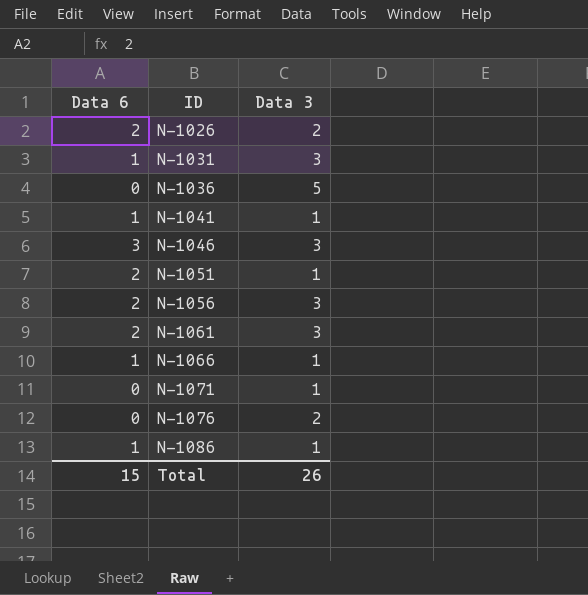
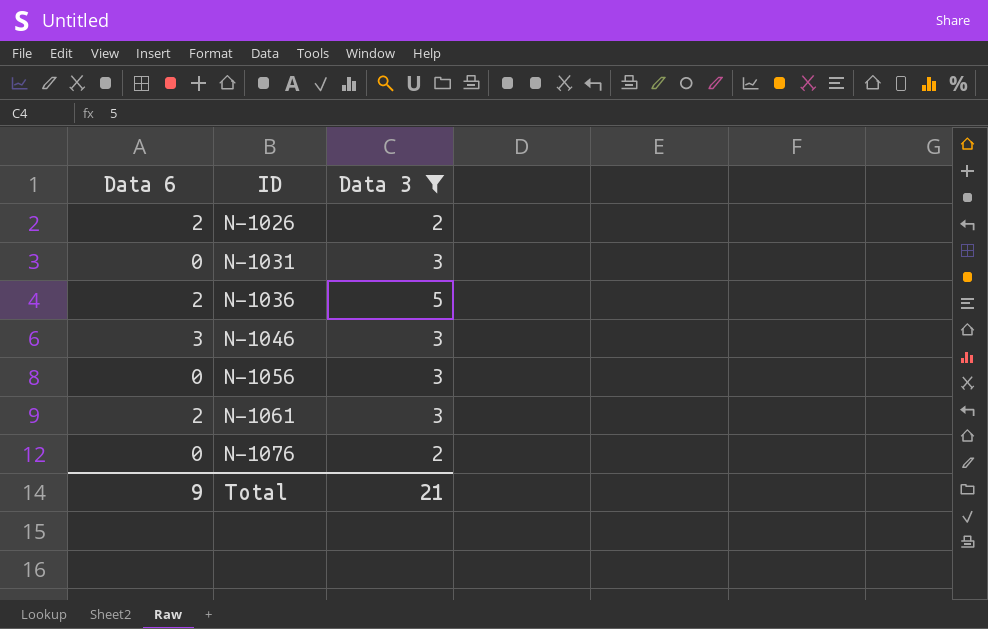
filter: none -> Data 3 != 1
N-1031 | Data 6: 1 -> 0
N-1036 | Data 6: 0 -> 2
N-1056 | Data 6: 2 -> 0
Total | Data 6: 15 -> 9
Total | Data 3: 26 -> 21

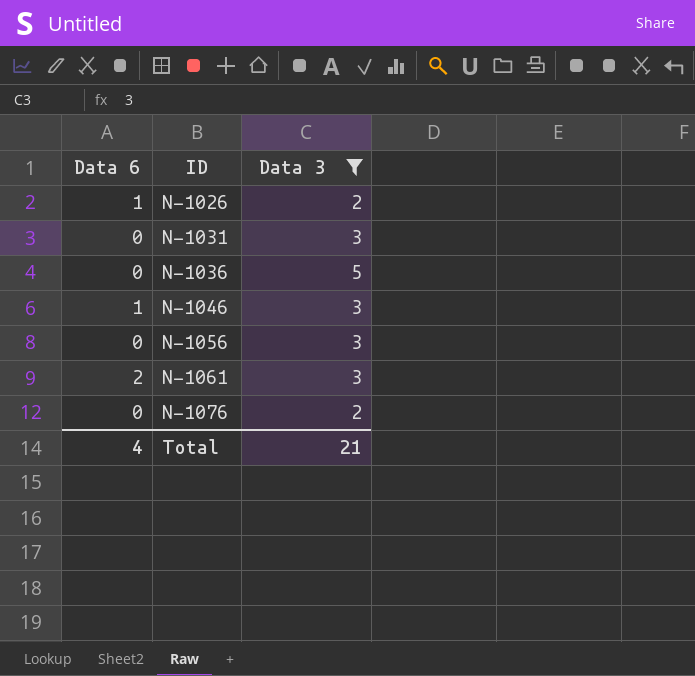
N-1026 | Data 6: 2 -> 1
N-1036 | Data 6: 2 -> 0
N-1046 | Data 6: 3 -> 1
Total | Data 6: 9 -> 4

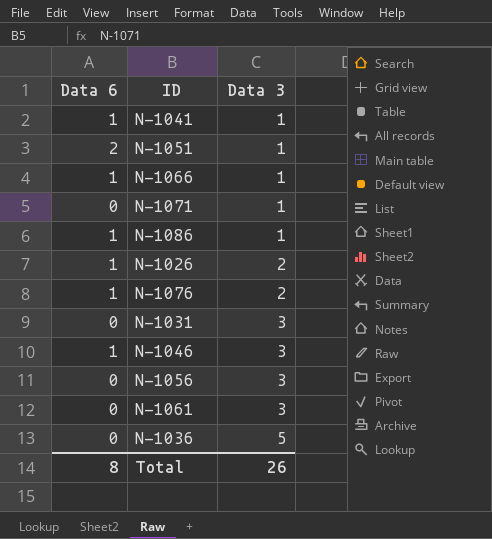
filter: Data 3 != 1 -> none
row order: ID ascending -> Data 3 ascending
N-1076 | Data 6: 0 -> 1
N-1061 | Data 6: 2 -> 0
Total | Data 6: 4 -> 8
Total | Data 3: 21 -> 26

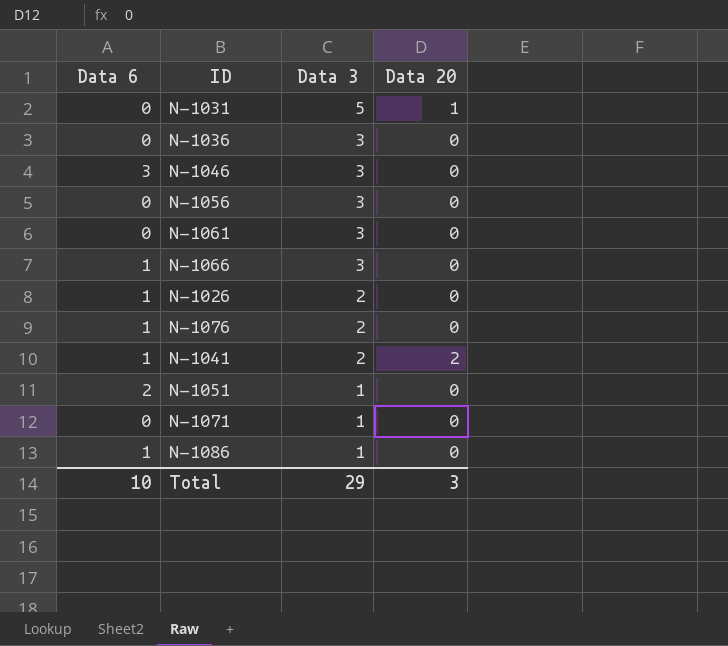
row order: Data 3 ascending -> Data 3 descending
column Data 20 | position: none -> 4
N-1031 | Data 3: 3 -> 5
N-1036 | Data 3: 5 -> 3
N-1046 | Data 6: 1 -> 3
N-1066 | Data 3: 1 -> 3
N-1041 | Data 3: 1 -> 2
Total | Data 6: 8 -> 10
Total | Data 3: 26 -> 29

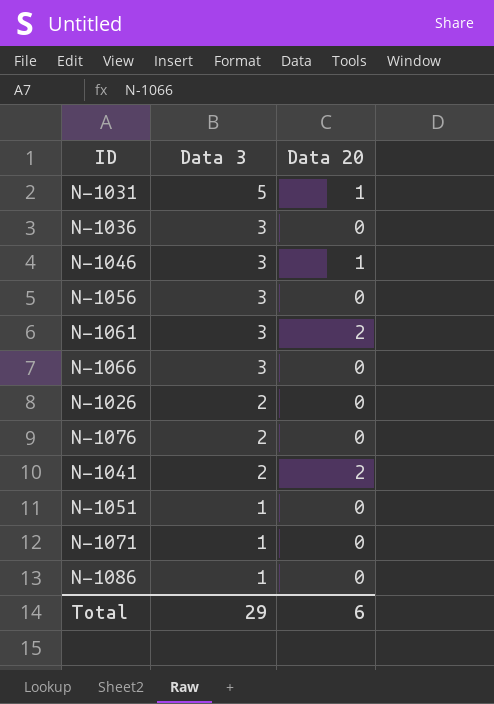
column Data 6 | position: 1 -> none
N-1046 | Data 20: 0 -> 1
N-1061 | Data 20: 0 -> 2
Total | Data 20: 3 -> 6

